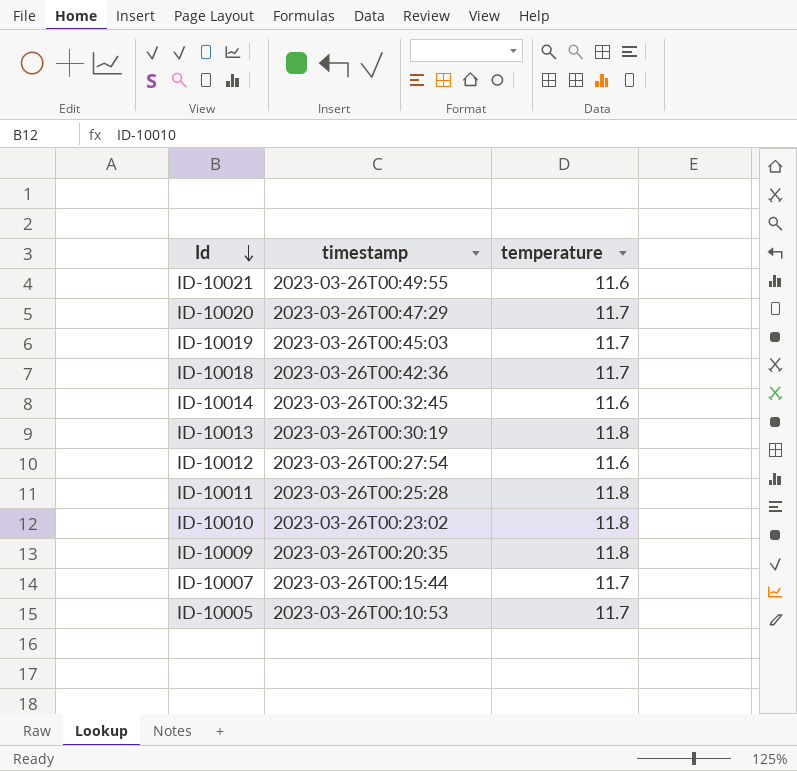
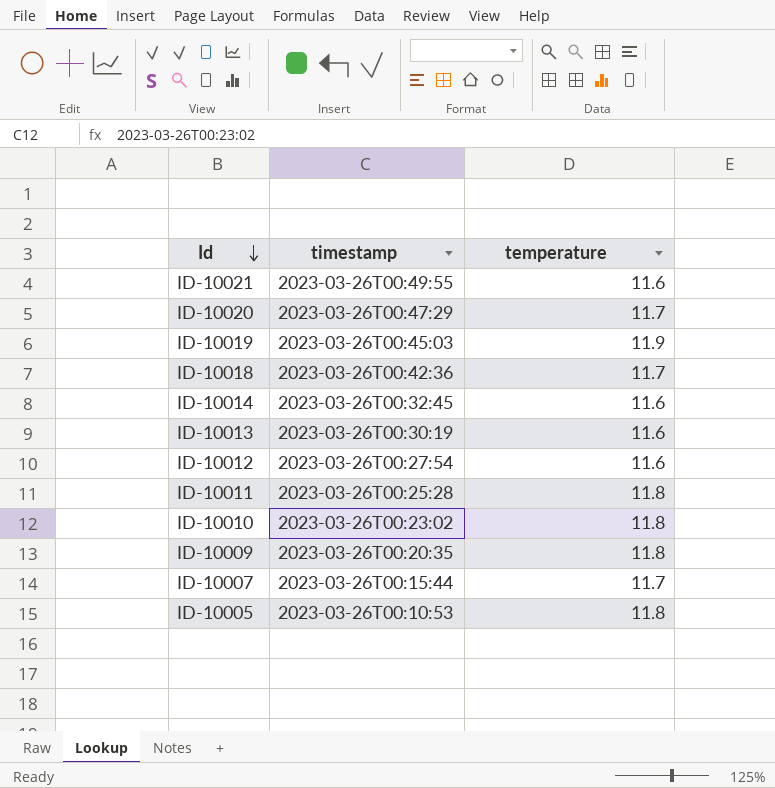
ID-10019 | temperature: 11.7 -> 11.9
ID-10013 | temperature: 11.8 -> 11.6
ID-10005 | temperature: 11.7 -> 11.8

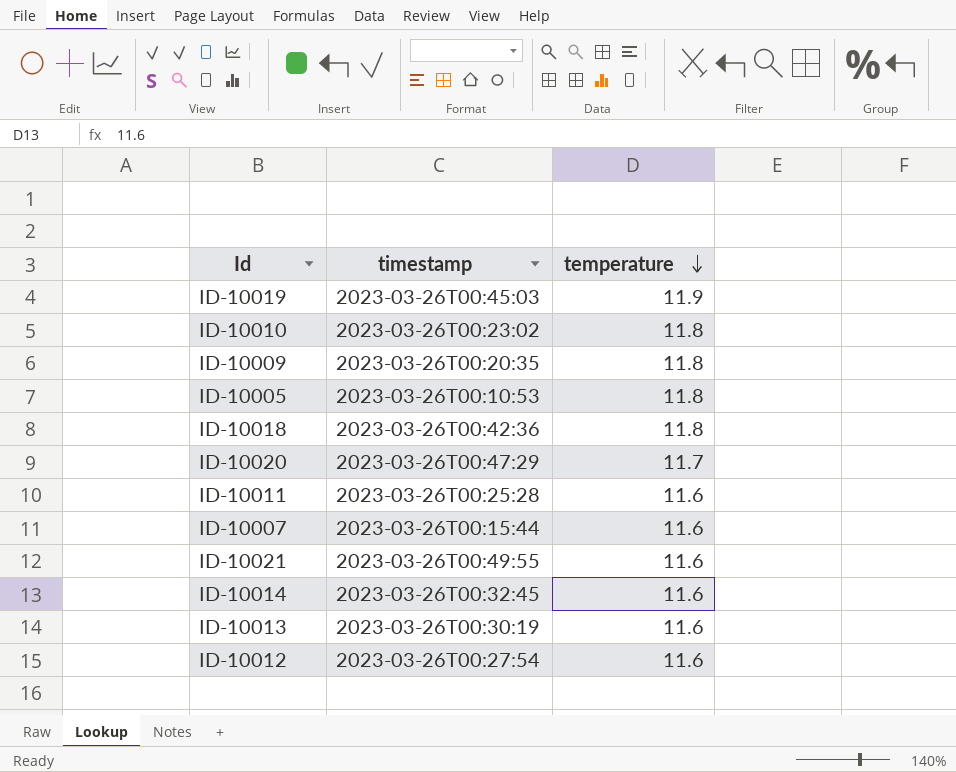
row order: Id descending -> temperature descending
ID-10018 | temperature: 11.7 -> 11.8
ID-10011 | temperature: 11.8 -> 11.6
ID-10007 | temperature: 11.7 -> 11.6

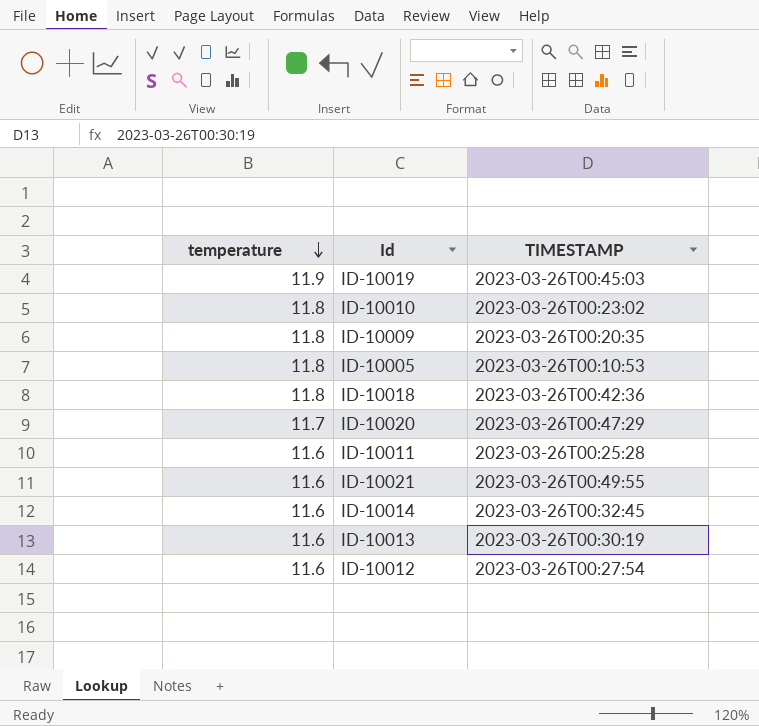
column temperature | position: 3 -> 1
column name: timestamp -> TIMESTAMP
row ID-10007: 2023-03-26T00:15:44 | 11.6 -> none

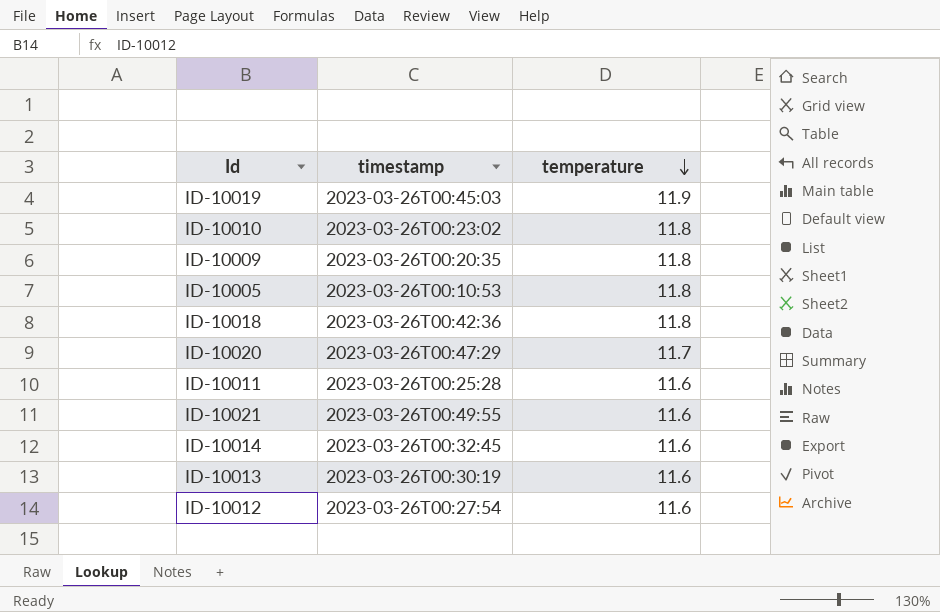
column name: TIMESTAMP -> timestamp
column temperature | position: 1 -> 3

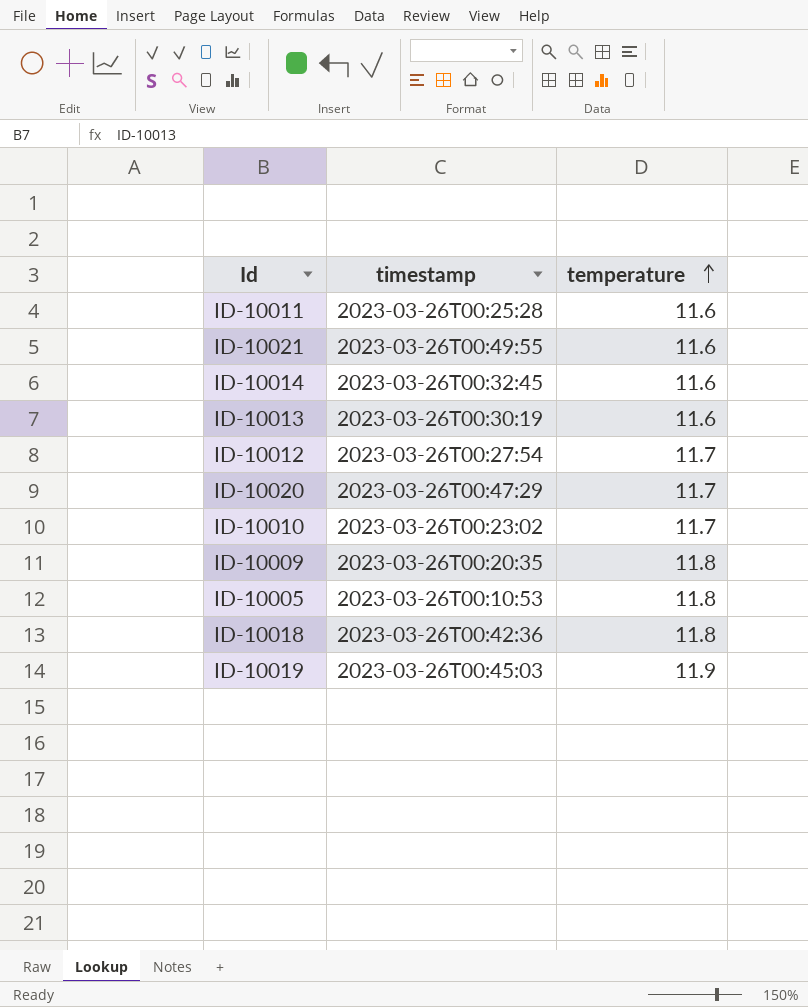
row order: temperature descending -> temperature ascending
ID-10012 | temperature: 11.6 -> 11.7
ID-10010 | temperature: 11.8 -> 11.7

